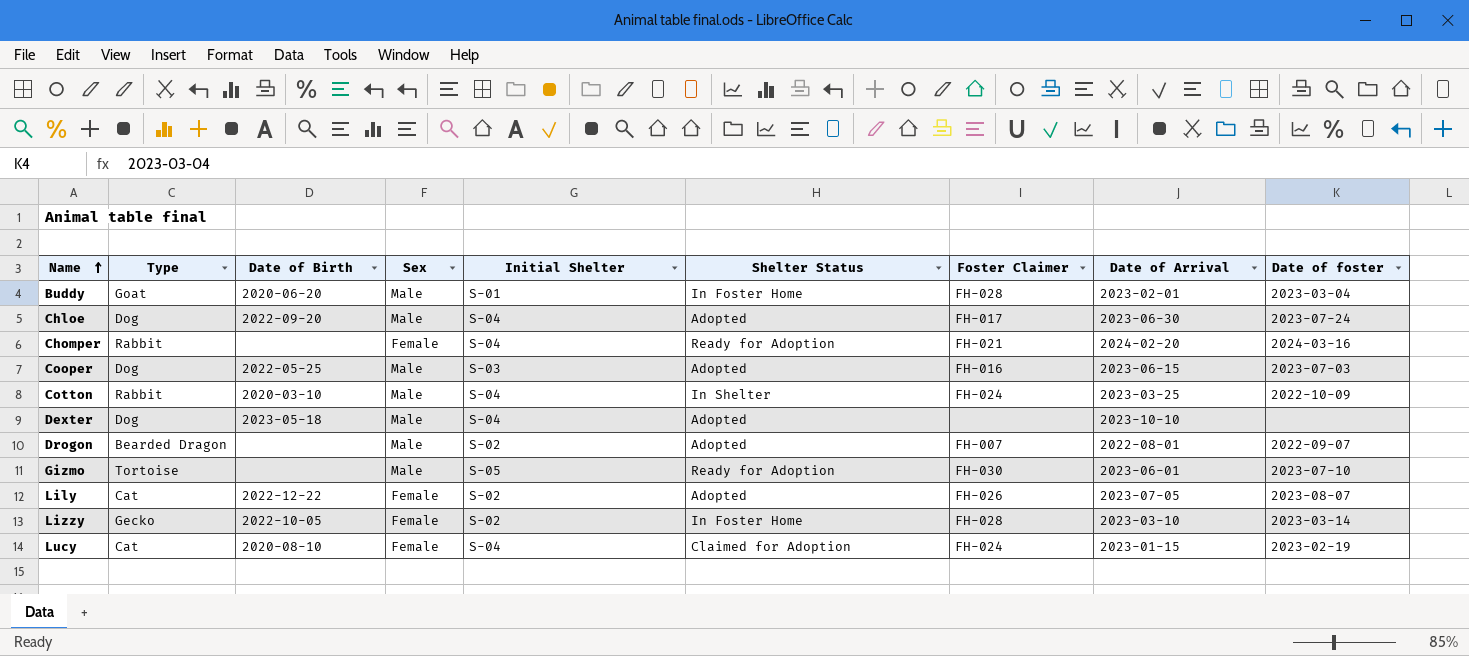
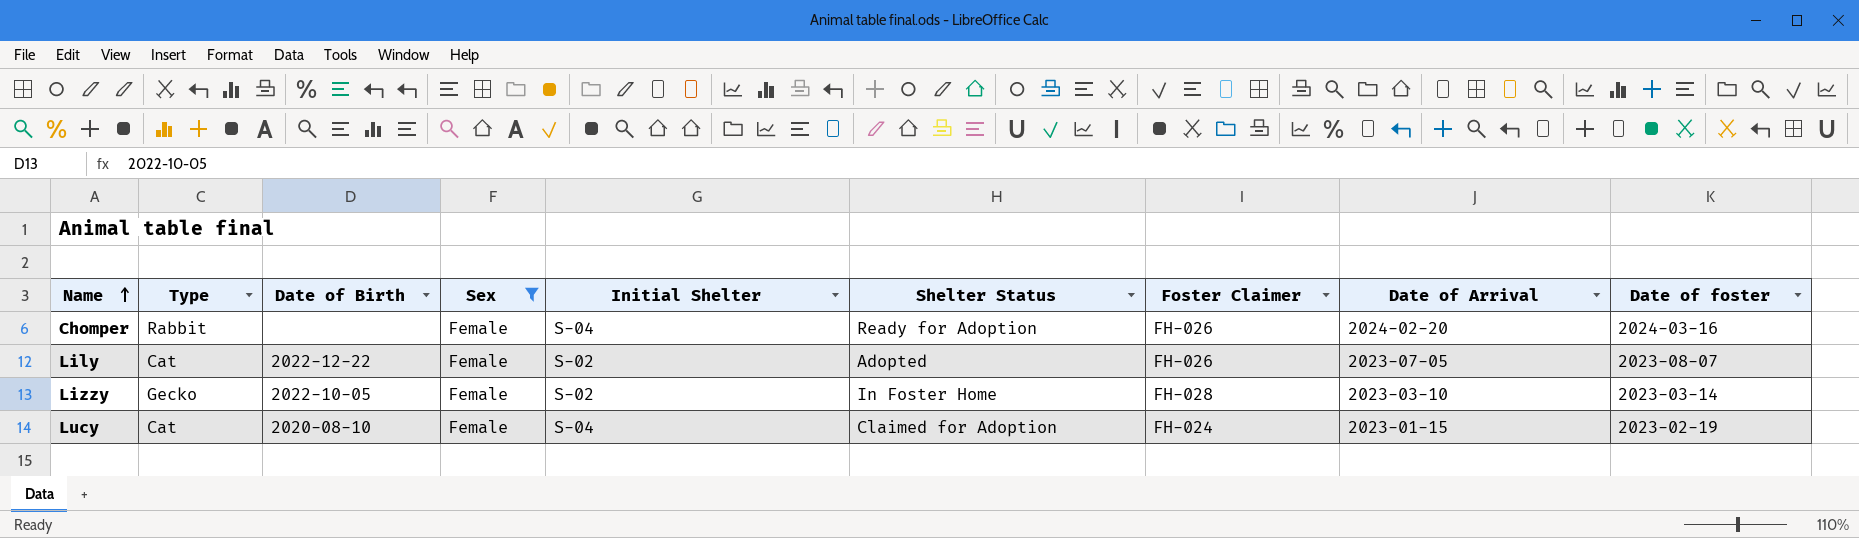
filter: none -> Sex = Female
Chomper | Foster Claimer: FH-021 -> FH-026

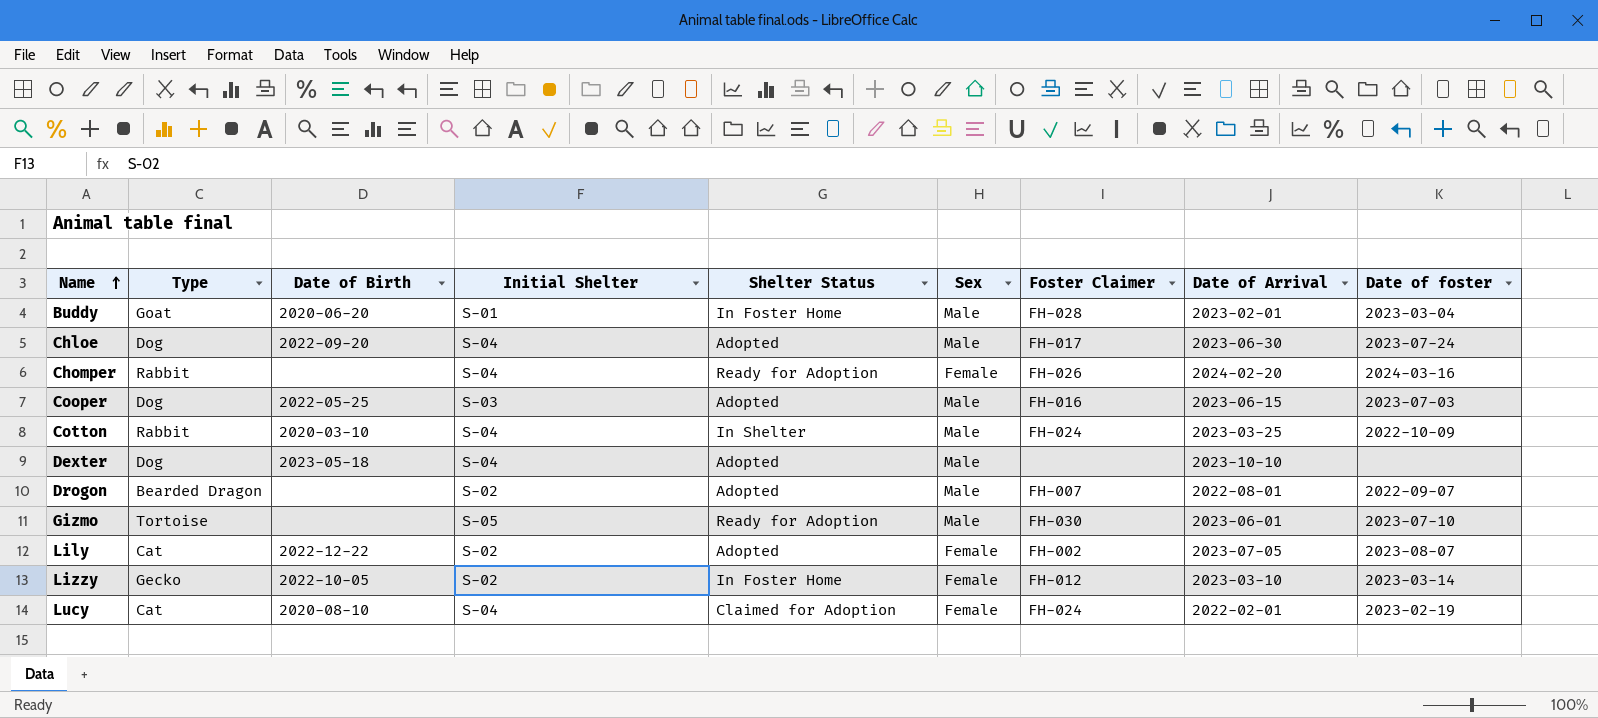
filter: Sex = Female -> none
column Sex | position: 4 -> 6
Lily | Foster Claimer: FH-026 -> FH-002
Lizzy | Foster Claimer: FH-028 -> FH-012
Lucy | Date of Arrival: 2023-01-15 -> 2022-02-01

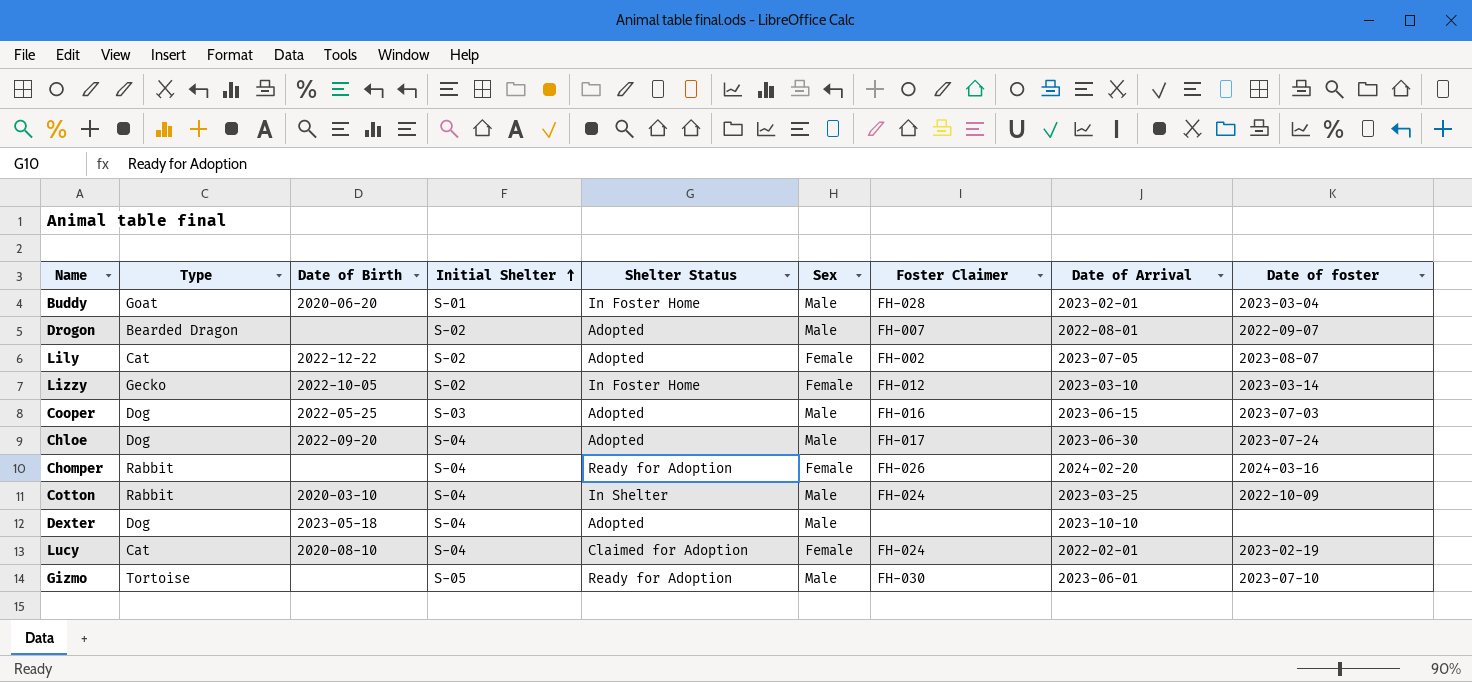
row order: Name ascending -> Initial Shelter ascending

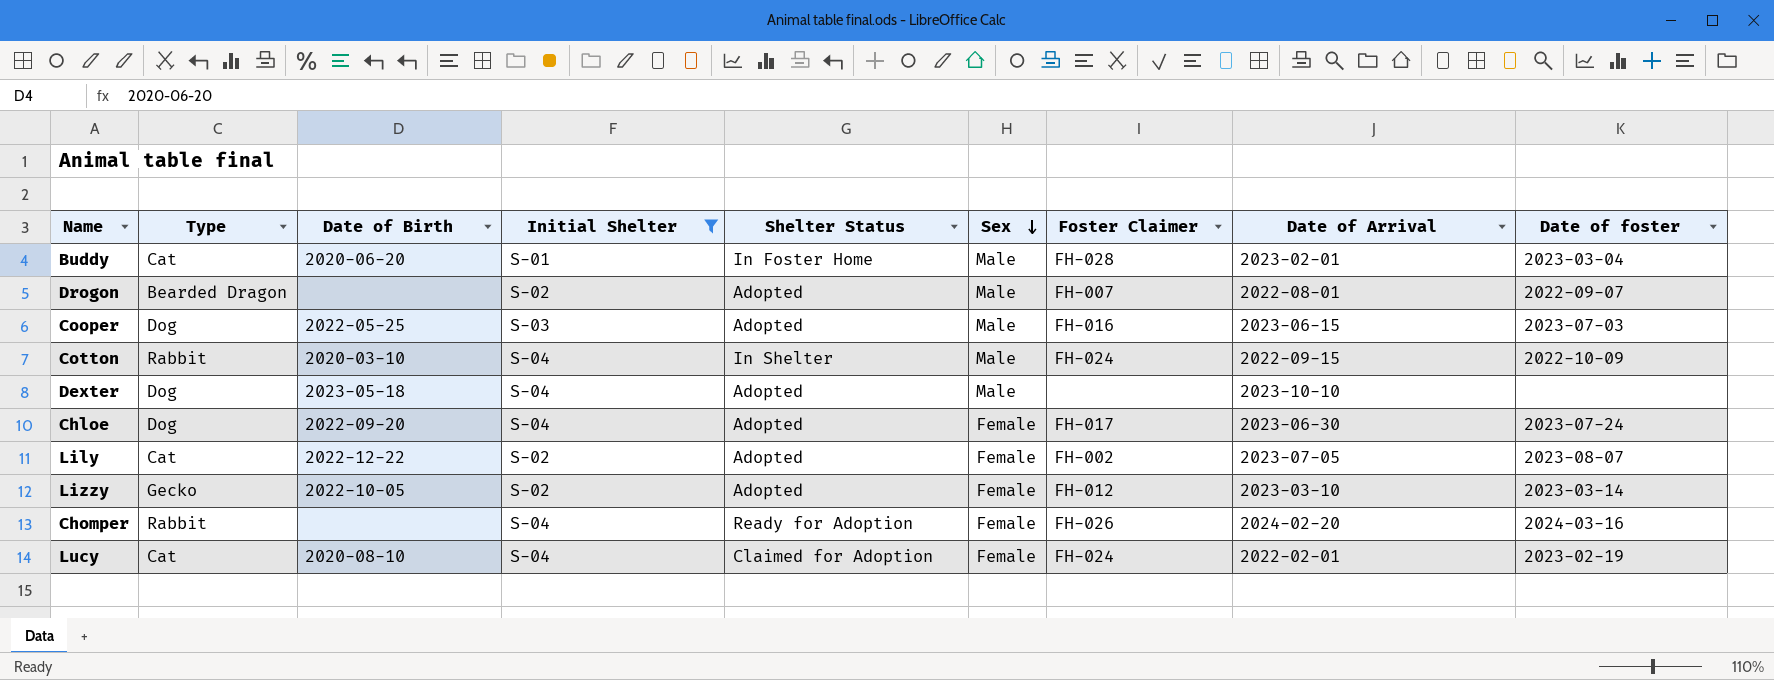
filter: none -> Initial Shelter != S-05
row order: Initial Shelter ascending -> Sex descending
Buddy | Type: Goat -> Cat
Cotton | Date of Arrival: 2023-03-25 -> 2022-09-15
Chloe | Sex: Male -> Female
Lizzy | Shelter Status: In Foster Home -> Adopted

